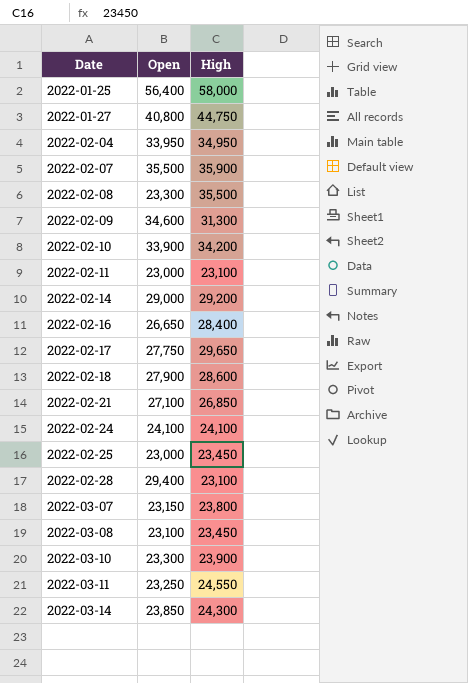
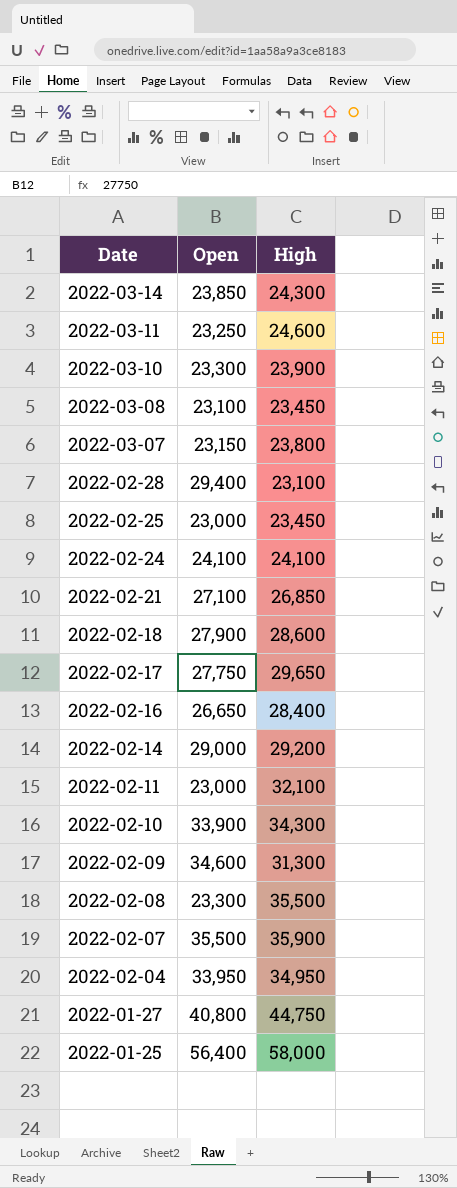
row order: Date ascending -> Date descending
2022-03-11 | High: 24,550 -> 24,600
2022-02-11 | High: 23,100 -> 32,100
2022-02-10 | High: 34,200 -> 34,300

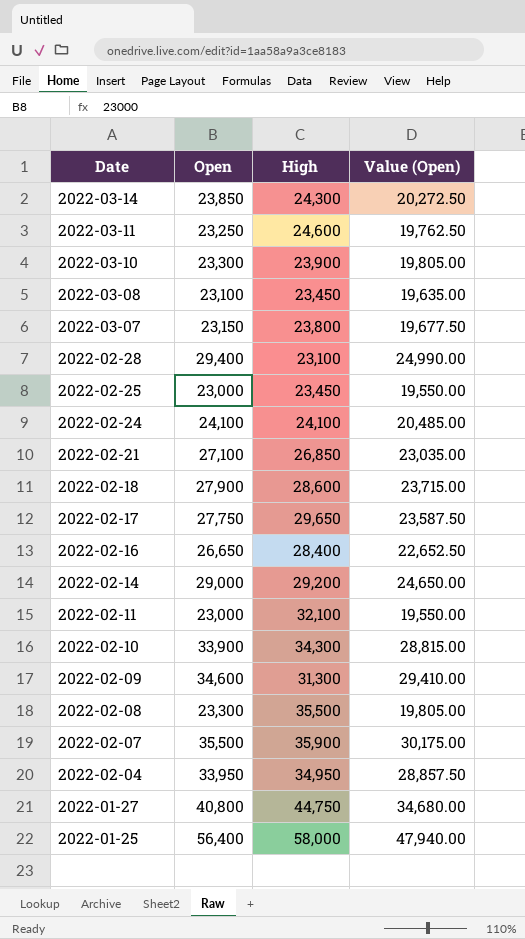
column Value (Open) | formula: none -> [Open] * 0.85

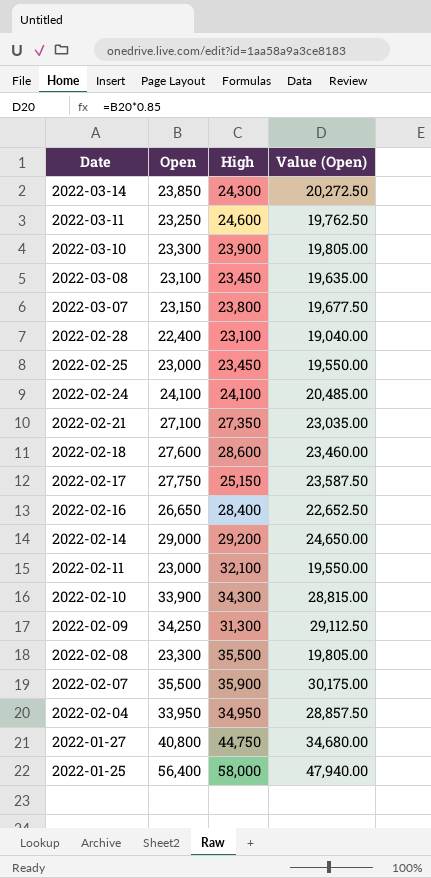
2022-02-28 | Open: 29,400 -> 22,400
2022-02-28 | Value (Open): 24,990.00 -> 19,040.00
2022-02-21 | High: 26,850 -> 27,350
2022-02-18 | Open: 27,900 -> 27,600
2022-02-18 | Value (Open): 23,715.00 -> 23,460.00
2022-02-17 | High: 29,650 -> 25,150
2022-02-09 | Open: 34,600 -> 34,250
2022-02-09 | Value (Open): 29,410.00 -> 29,112.50

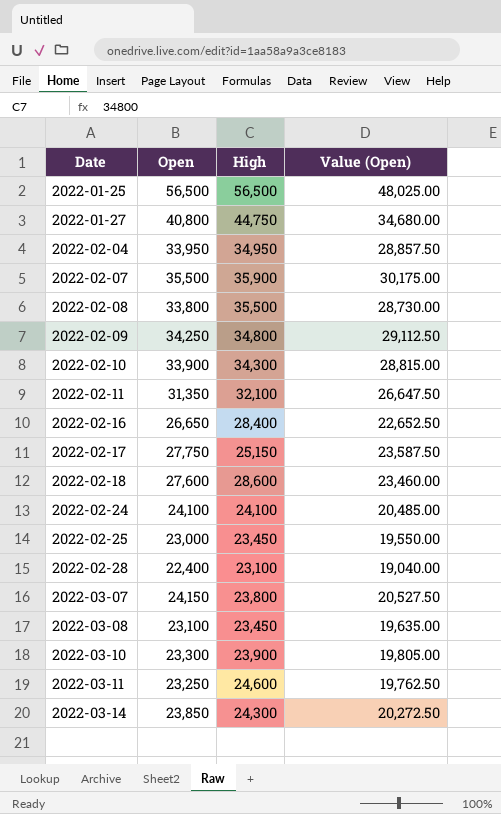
row order: Date descending -> Date ascending
row 2022-02-21: 27,100 | 27,350 | 23,035.00 -> none
row 2022-02-14: 29,000 | 29,200 | 24,650.00 -> none
2022-01-25 | Open: 56,400 -> 56,500
2022-01-25 | High: 58,000 -> 56,500
2022-01-25 | Value (Open): 47,940.00 -> 48,025.00
2022-02-08 | Open: 23,300 -> 33,800
2022-02-08 | Value (Open): 19,805.00 -> 28,730.00
2022-02-09 | High: 31,300 -> 34,800
2022-02-11 | Open: 23,000 -> 31,350
2022-02-11 | Value (Open): 19,550.00 -> 26,647.50
2022-03-07 | Open: 23,150 -> 24,150
2022-03-07 | Value (Open): 19,677.50 -> 20,527.50

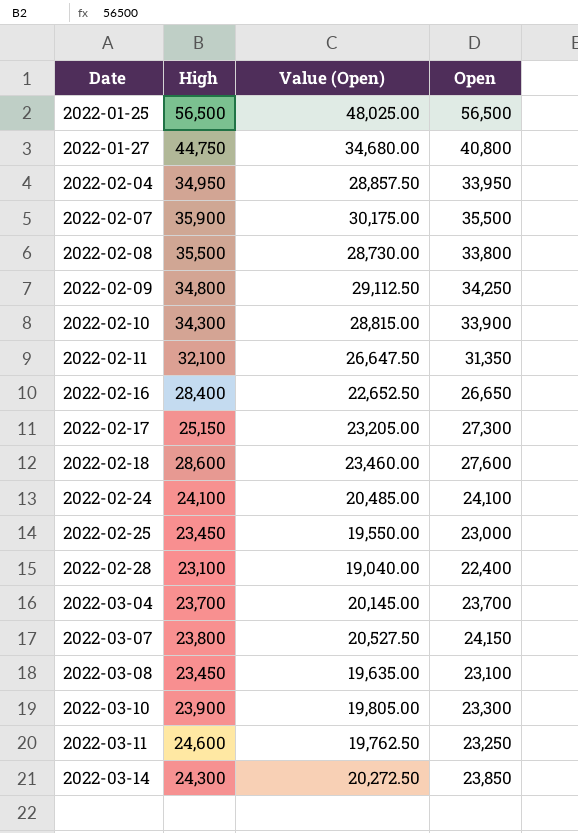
column Open | position: 2 -> 4
2022-02-17 | Value (Open): 23,587.50 -> 23,205.00
2022-02-17 | Open: 27,750 -> 27,300
row 2022-03-04: none -> 23,700 | 20,145.00 | 23,700

